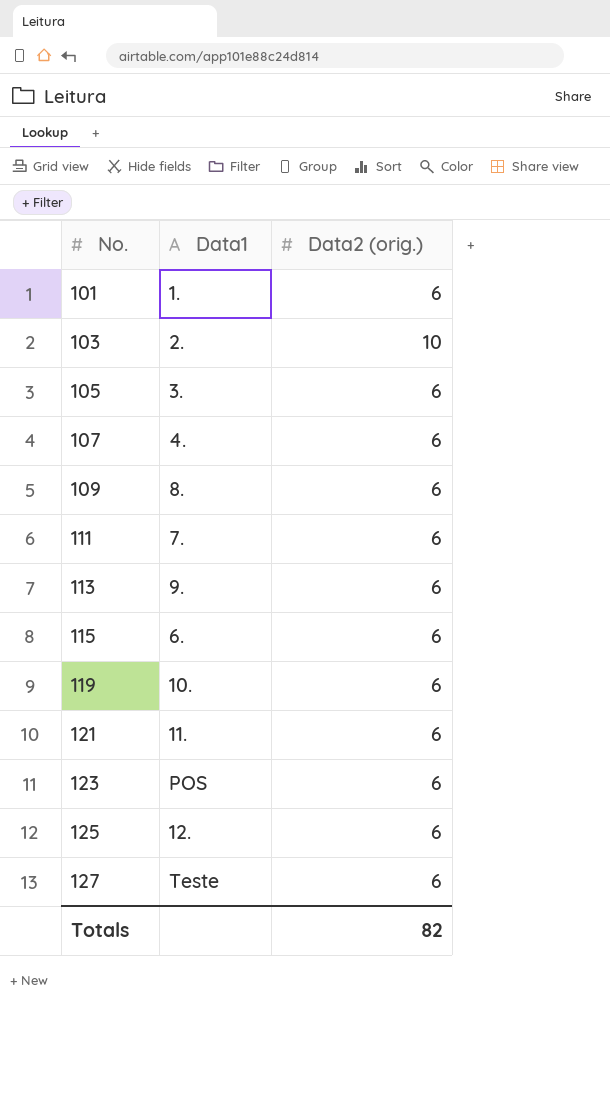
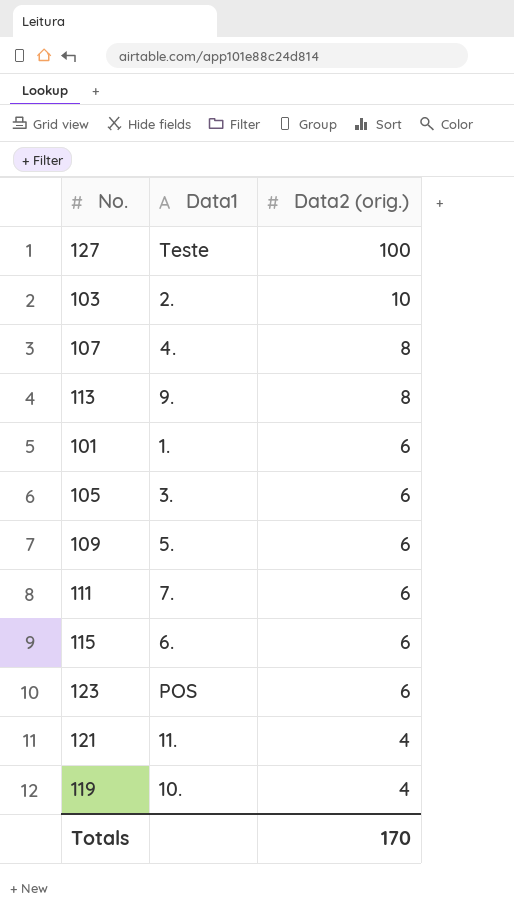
row order: No. ascending -> Data2 (orig.) descending
row 125: 12. | 6 -> none
127 | Data2 (orig.): 6 -> 100
107 | Data2 (orig.): 6 -> 8
113 | Data2 (orig.): 6 -> 8
109 | Data1: 8. -> 5.
121 | Data2 (orig.): 6 -> 4
119 | Data2 (orig.): 6 -> 4
Totals | Data2 (orig.): 82 -> 170

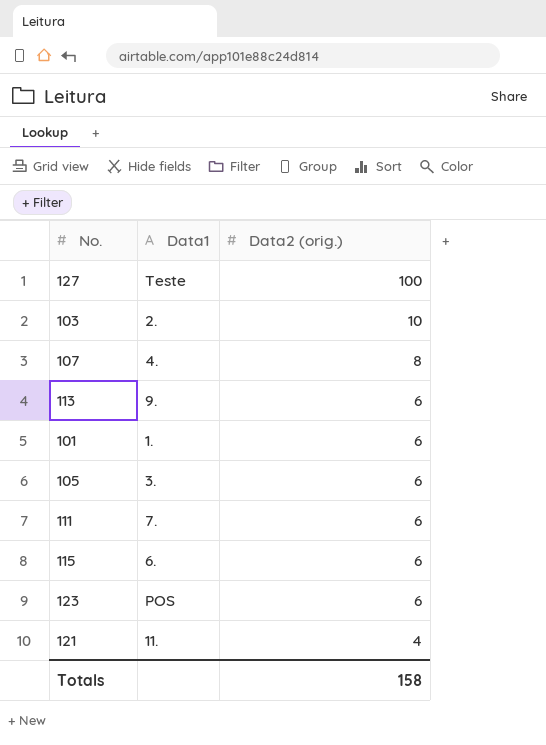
row 109: 5. | 6 -> none
row 119: 10. | 4 -> none
113 | Data2 (orig.): 8 -> 6
Totals | Data2 (orig.): 170 -> 158

